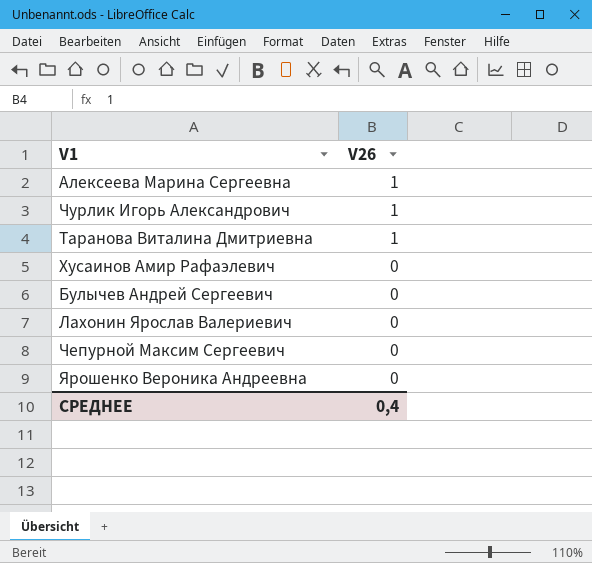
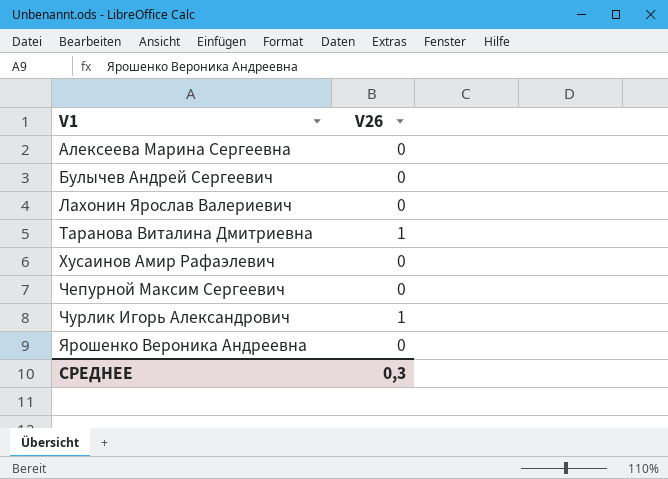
row order: V26 descending -> V1 ascending
Алексеева Марина Сергеевна | V26: 1 -> 0
СРЕДНЕЕ | V26: 0,4 -> 0,3

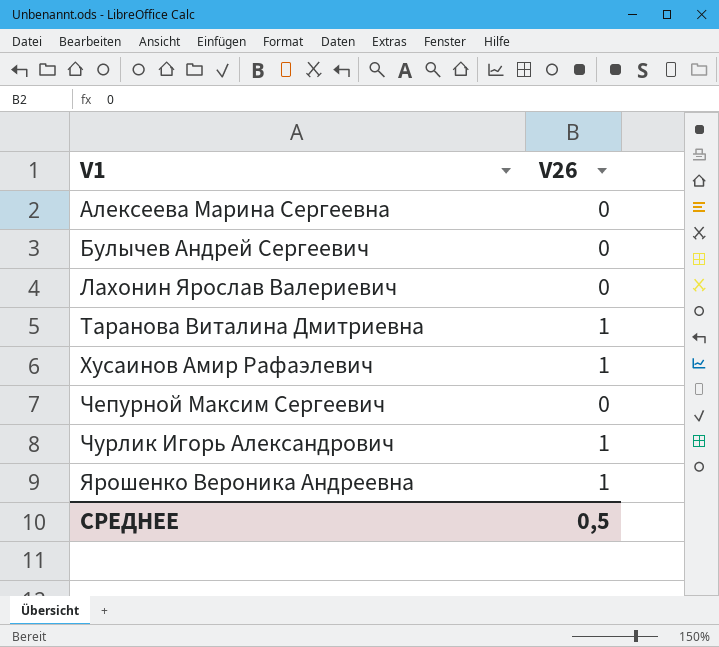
Хусаинов Амир Рафаэлевич | V26: 0 -> 1
Ярошенко Вероника Андреевна | V26: 0 -> 1
СРЕДНЕЕ | V26: 0,3 -> 0,5

